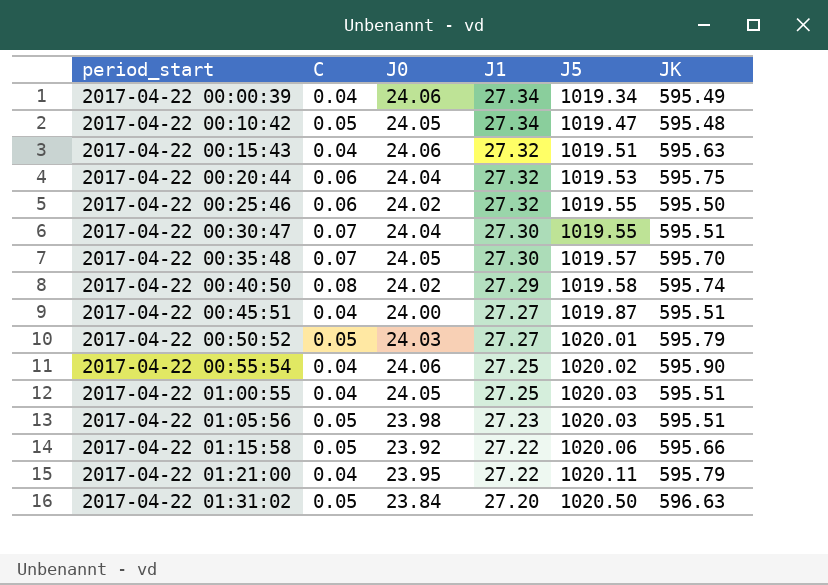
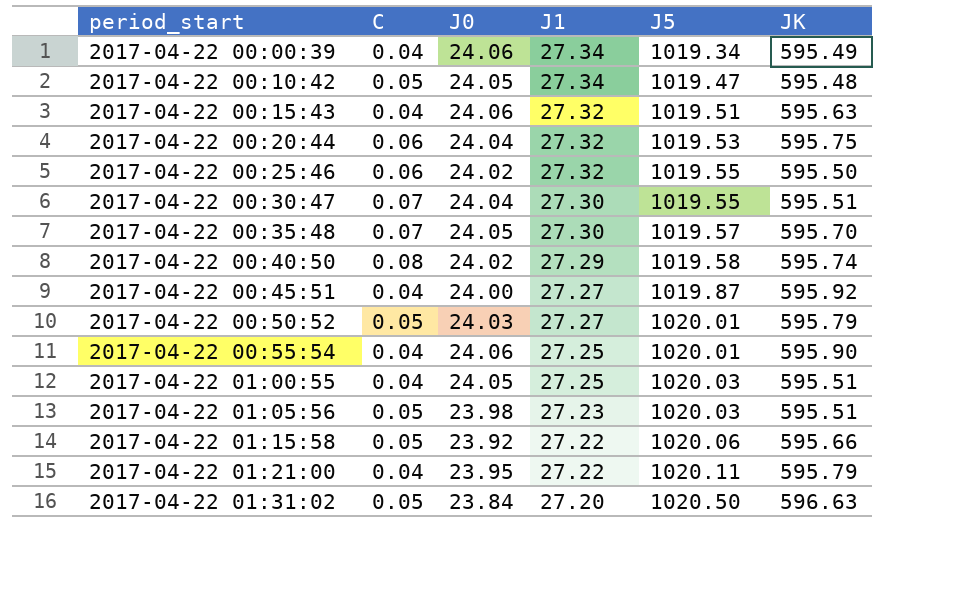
2017-04-22 00:45:51 | JK: 595.51 -> 595.92
2017-04-22 00:55:54 | J5: 1020.02 -> 1020.01

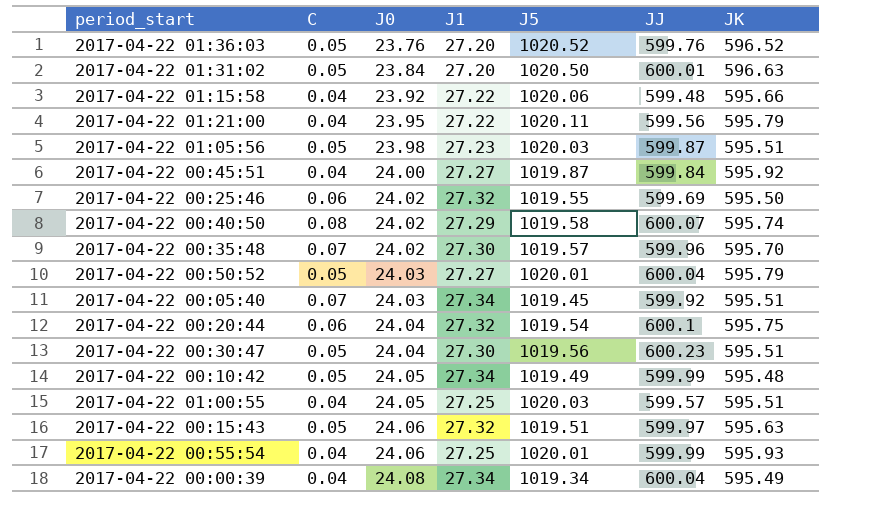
row order: period_start ascending -> J0 ascending
column JJ | position: none -> 6
row 2017-04-22 01:36:03: none -> 0.05 | 23.76 | 27.20 | 1020.52 | 599.76 | 596.52
2017-04-22 01:15:58 | C: 0.05 -> 0.04
2017-04-22 00:35:48 | J0: 24.05 -> 24.02
row 2017-04-22 00:05:40: none -> 0.07 | 24.03 | 27.34 | 1019.45 | 599.92 | 595.51
2017-04-22 00:20:44 | J5: 1019.53 -> 1019.54
2017-04-22 00:30:47 | C: 0.07 -> 0.05
2017-04-22 00:30:47 | J5: 1019.55 -> 1019.56
2017-04-22 00:10:42 | J5: 1019.47 -> 1019.49
2017-04-22 00:15:43 | C: 0.04 -> 0.05
2017-04-22 00:55:54 | JK: 595.90 -> 595.93
2017-04-22 00:00:39 | J0: 24.06 -> 24.08

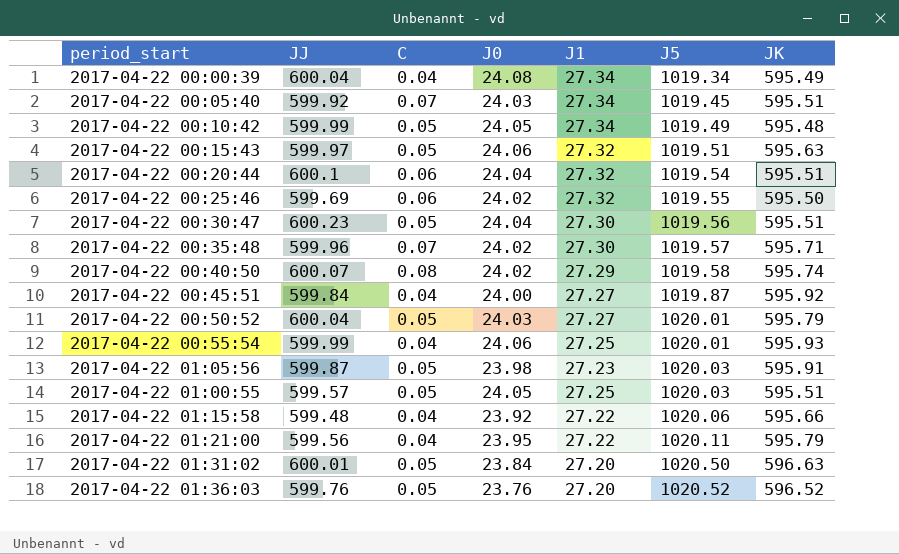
row order: J0 ascending -> J5 ascending
column JJ | position: 6 -> 2
2017-04-22 00:20:44 | JK: 595.75 -> 595.51
2017-04-22 00:35:48 | JK: 595.70 -> 595.71
2017-04-22 01:05:56 | JK: 595.51 -> 595.91
2017-04-22 01:00:55 | C: 0.04 -> 0.05

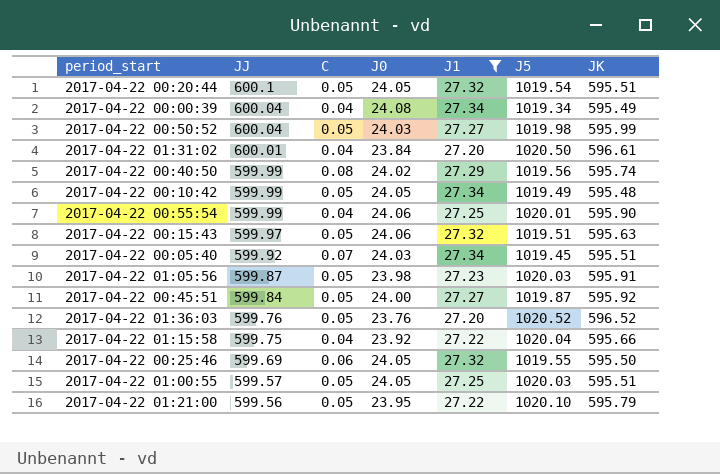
filter: none -> J1 != 27.30
row order: J5 ascending -> JJ descending
2017-04-22 00:20:44 | C: 0.06 -> 0.05
2017-04-22 00:20:44 | J0: 24.04 -> 24.05
2017-04-22 00:50:52 | J5: 1020.01 -> 1019.98
2017-04-22 00:50:52 | JK: 595.79 -> 595.99
2017-04-22 01:31:02 | C: 0.05 -> 0.04
2017-04-22 01:31:02 | JK: 596.63 -> 596.61
2017-04-22 00:40:50 | JJ: 600.07 -> 599.99
2017-04-22 00:40:50 | J5: 1019.58 -> 1019.56
2017-04-22 00:55:54 | JK: 595.93 -> 595.90
2017-04-22 00:45:51 | C: 0.04 -> 0.05
2017-04-22 01:15:58 | JJ: 599.48 -> 599.75
2017-04-22 01:15:58 | J5: 1020.06 -> 1020.04
2017-04-22 00:25:46 | J0: 24.02 -> 24.05
2017-04-22 01:21:00 | C: 0.04 -> 0.05
2017-04-22 01:21:00 | J5: 1020.11 -> 1020.10

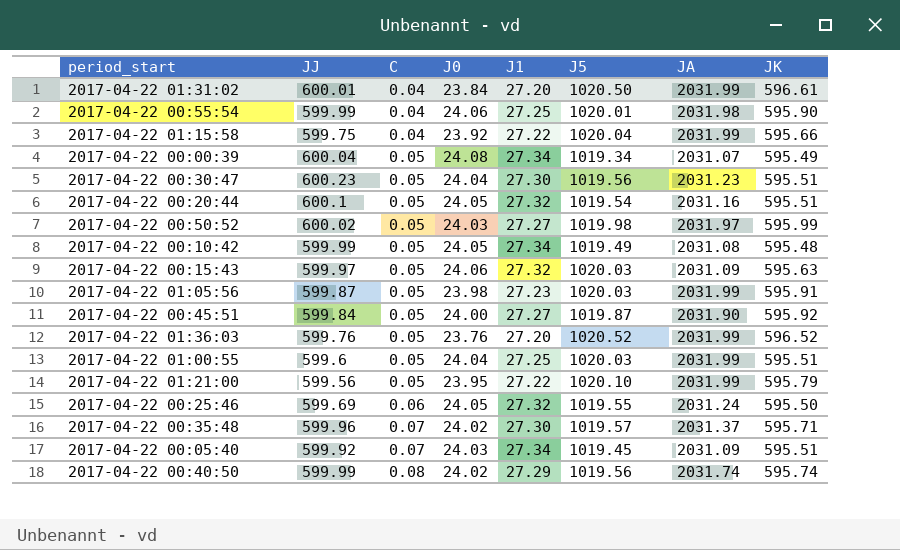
filter: J1 != 27.30 -> none
row order: JJ descending -> C ascending
column JA | position: none -> 7
2017-04-22 00:00:39 | C: 0.04 -> 0.05
2017-04-22 00:50:52 | JJ: 600.04 -> 600.02
2017-04-22 00:15:43 | J5: 1019.51 -> 1020.03
2017-04-22 01:00:55 | JJ: 599.57 -> 599.6
2017-04-22 01:00:55 | J0: 24.05 -> 24.04

